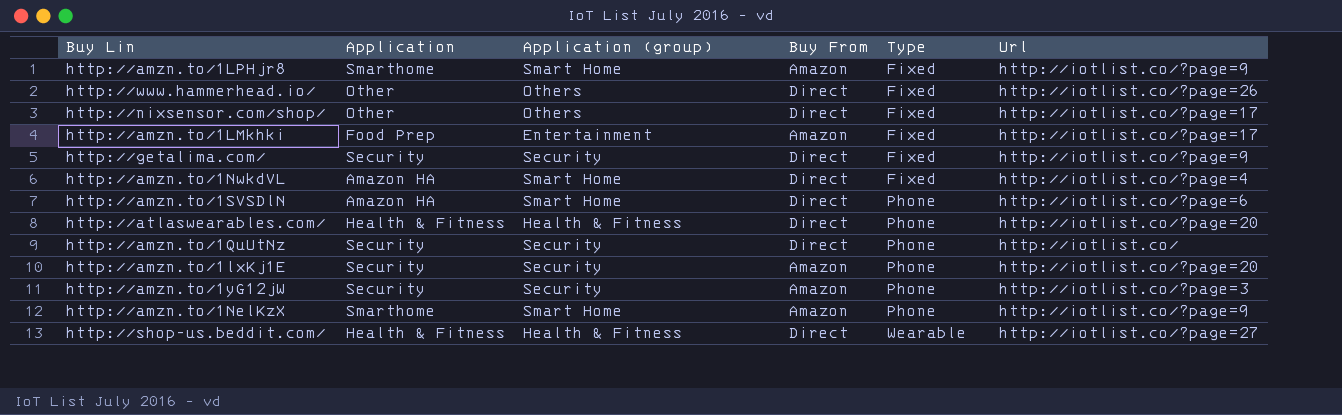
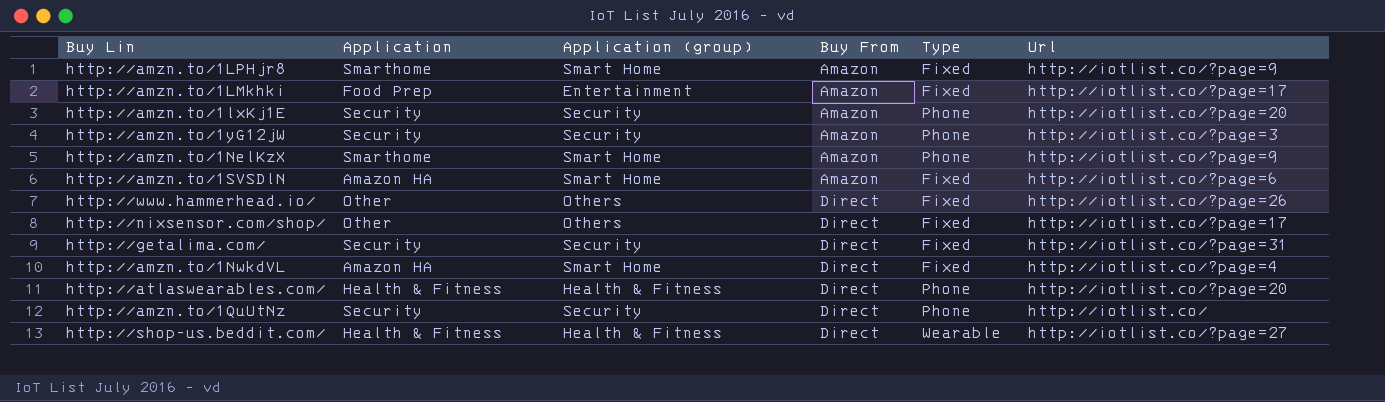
row order: Type ascending -> Buy From ascending
http://amzn.to/1SVSDlN | Buy From: Direct -> Amazon
http://amzn.to/1SVSDlN | Type: Phone -> Fixed
http://getalima.com/ | Url: http://iotlist.co/?page=9 -> http://iotlist.co/?page=31

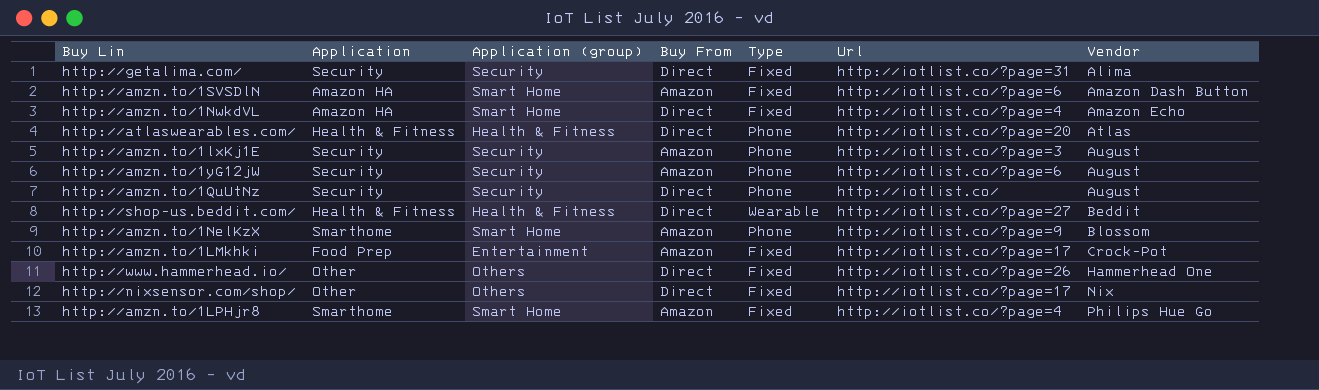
row order: Buy From ascending -> Vendor ascending
column Vendor | position: none -> 7
http://amzn.to/1lxKj1E | Url: http://iotlist.co/?page=20 -> http://iotlist.co/?page=3
http://amzn.to/1yG12jW | Url: http://iotlist.co/?page=3 -> http://iotlist.co/?page=6
http://amzn.to/1LPHjr8 | Url: http://iotlist.co/?page=9 -> http://iotlist.co/?page=4

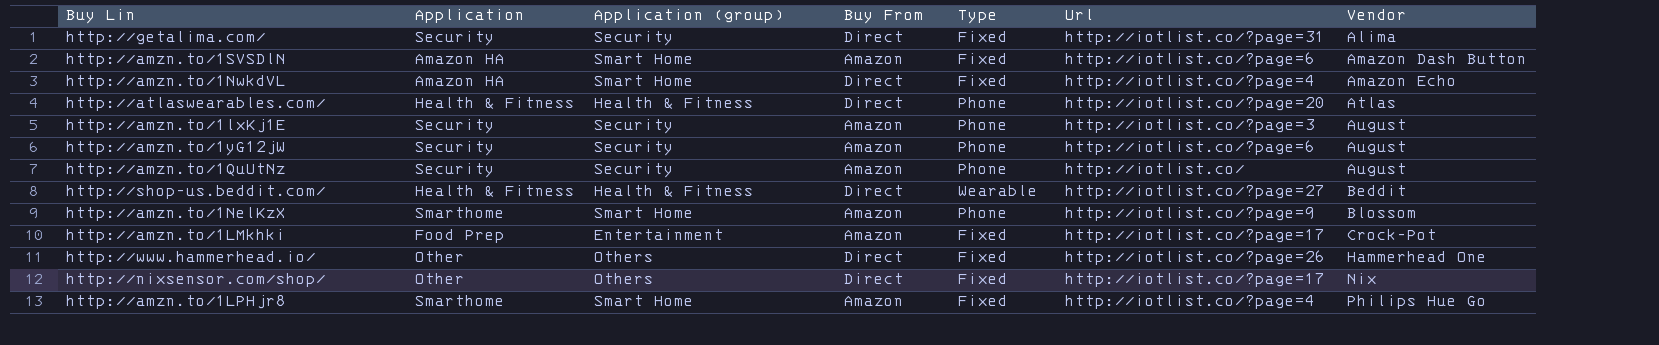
http://amzn.to/1QuUtNz | Buy From: Direct -> Amazon

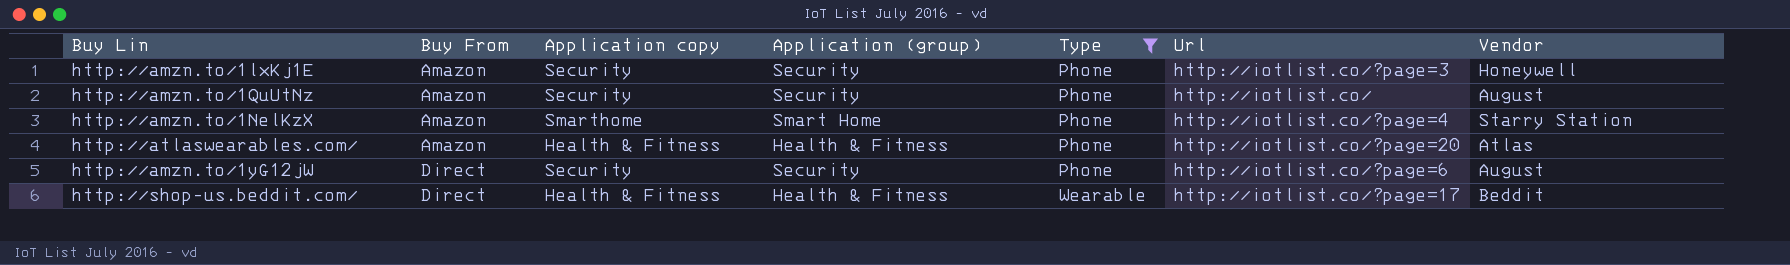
filter: none -> Type != Fixed
row order: Vendor ascending -> Buy From ascending
column Buy From | position: 4 -> 2
column name: Application -> Application copy
http://amzn.to/1lxKj1E | Vendor: August -> Honeywell
http://amzn.to/1NelKzX | Url: http://iotlist.co/?page=9 -> http://iotlist.co/?page=4
http://amzn.to/1NelKzX | Vendor: Blossom -> Starry Station
http://atlaswearables.com/ | Buy From: Direct -> Amazon
http://amzn.to/1yG12jW | Buy From: Amazon -> Direct
http://shop-us.beddit.com/ | Url: http://iotlist.co/?page=27 -> http://iotlist.co/?page=17

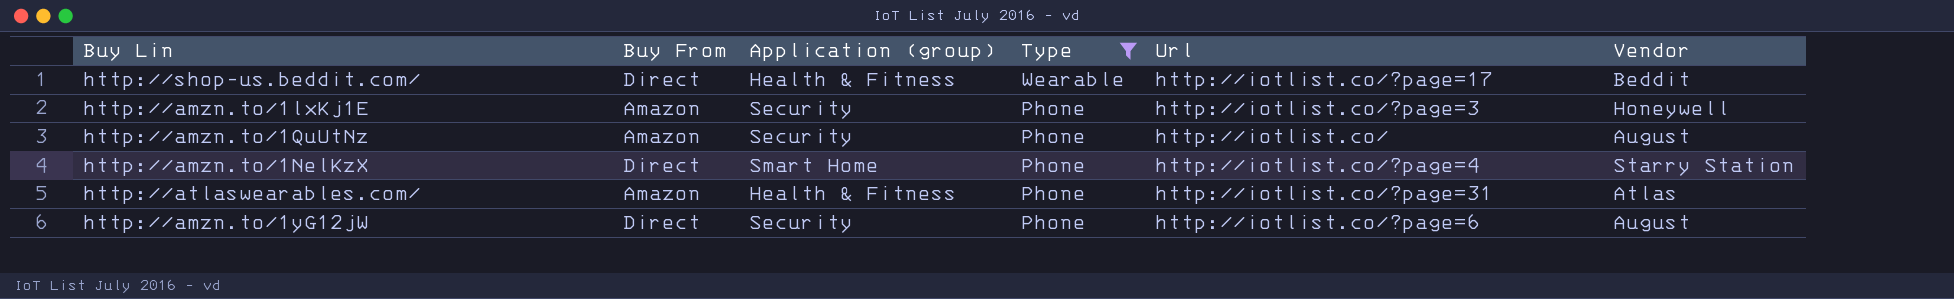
row order: Buy From ascending -> Type descending
column Application copy | position: 3 -> none
http://amzn.to/1NelKzX | Buy From: Amazon -> Direct
http://atlaswearables.com/ | Url: http://iotlist.co/?page=20 -> http://iotlist.co/?page=31

